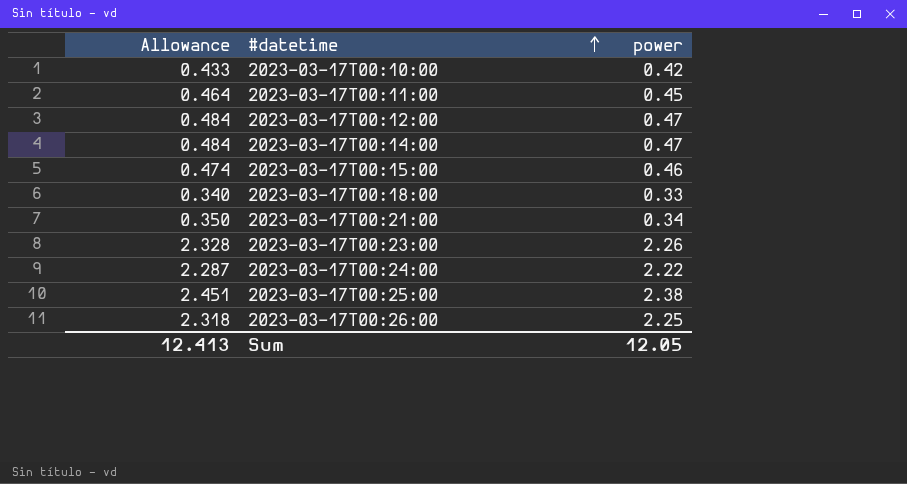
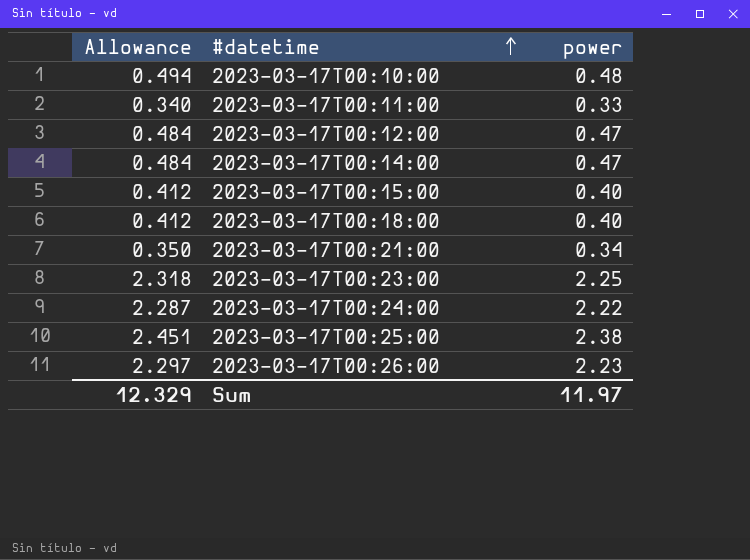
2023-03-17T00:10:00 | Allowance: 0.433 -> 0.494
2023-03-17T00:10:00 | power: 0.42 -> 0.48
2023-03-17T00:11:00 | Allowance: 0.464 -> 0.340
2023-03-17T00:11:00 | power: 0.45 -> 0.33
2023-03-17T00:15:00 | Allowance: 0.474 -> 0.412
2023-03-17T00:15:00 | power: 0.46 -> 0.40
2023-03-17T00:18:00 | Allowance: 0.340 -> 0.412
2023-03-17T00:18:00 | power: 0.33 -> 0.40
2023-03-17T00:23:00 | Allowance: 2.328 -> 2.318
2023-03-17T00:23:00 | power: 2.26 -> 2.25
2023-03-17T00:26:00 | Allowance: 2.318 -> 2.297
2023-03-17T00:26:00 | power: 2.25 -> 2.23
Sum | Allowance: 12.413 -> 12.329
Sum | power: 12.05 -> 11.97

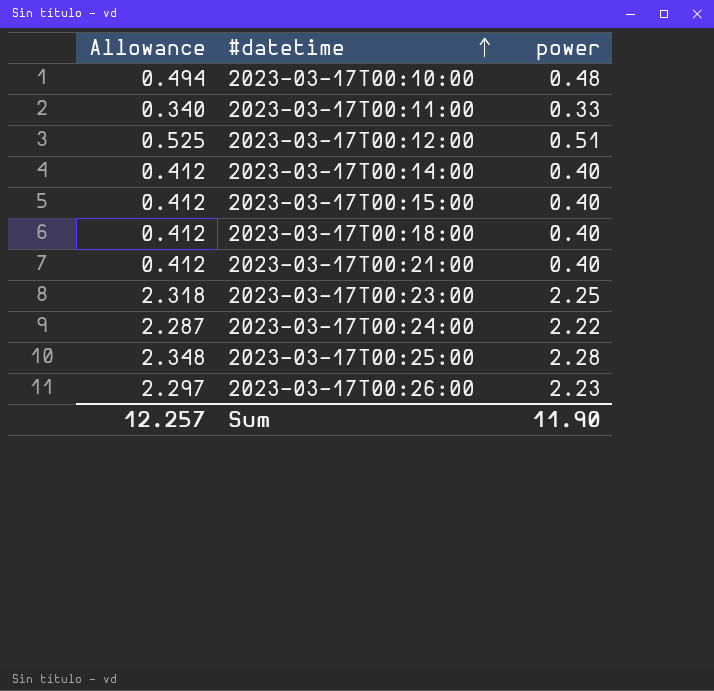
2023-03-17T00:12:00 | Allowance: 0.484 -> 0.525
2023-03-17T00:12:00 | power: 0.47 -> 0.51
2023-03-17T00:14:00 | Allowance: 0.484 -> 0.412
2023-03-17T00:14:00 | power: 0.47 -> 0.40
2023-03-17T00:21:00 | Allowance: 0.350 -> 0.412
2023-03-17T00:21:00 | power: 0.34 -> 0.40
2023-03-17T00:25:00 | Allowance: 2.451 -> 2.348
2023-03-17T00:25:00 | power: 2.38 -> 2.28
Sum | Allowance: 12.329 -> 12.257
Sum | power: 11.97 -> 11.90

